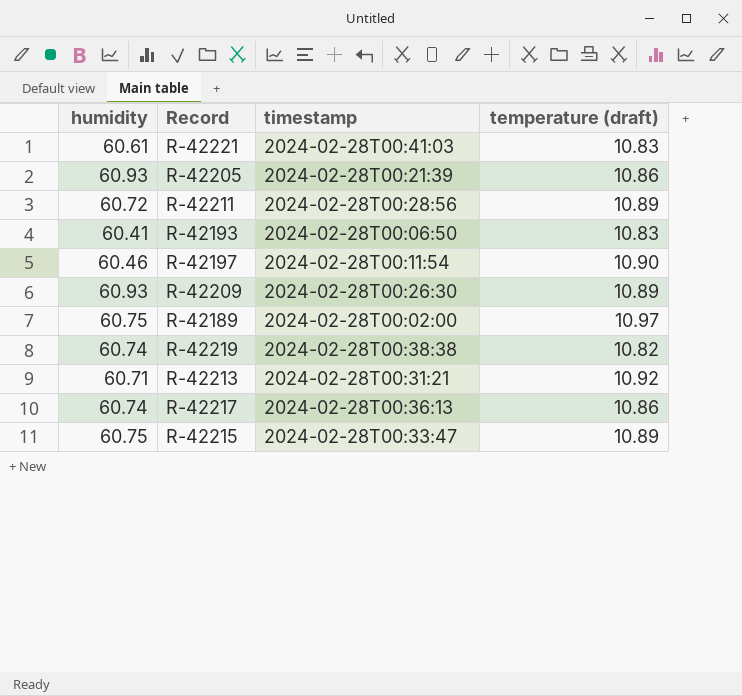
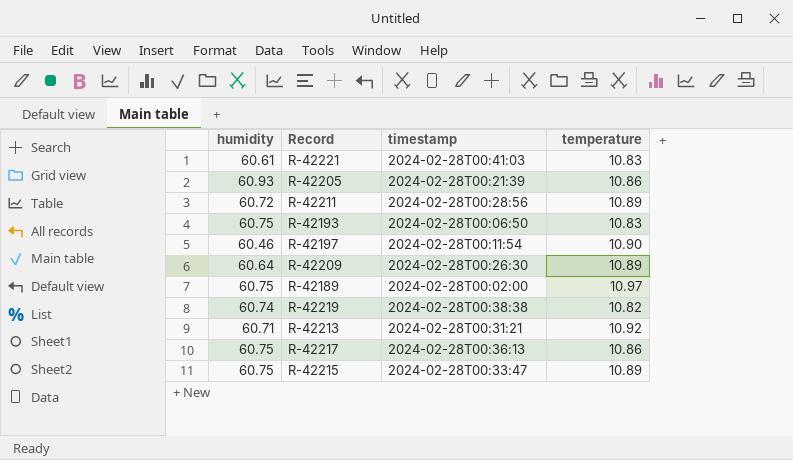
column name: temperature (draft) -> temperature
R-42193 | humidity: 60.41 -> 60.75
R-42209 | humidity: 60.93 -> 60.64
R-42217 | humidity: 60.74 -> 60.75

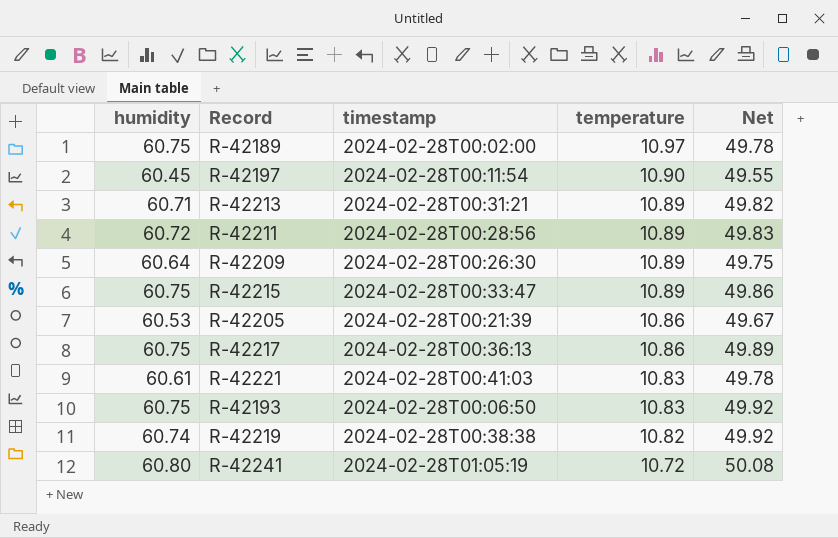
row order: none -> temperature descending
column Net | formula: none -> [humidity] - [temperature]
R-42197 | humidity: 60.46 -> 60.45
R-42213 | temperature: 10.92 -> 10.89
R-42205 | humidity: 60.93 -> 60.53
row R-42241: none -> 60.80 | 2024-02-28T01:05:19 | 10.72 | 50.08

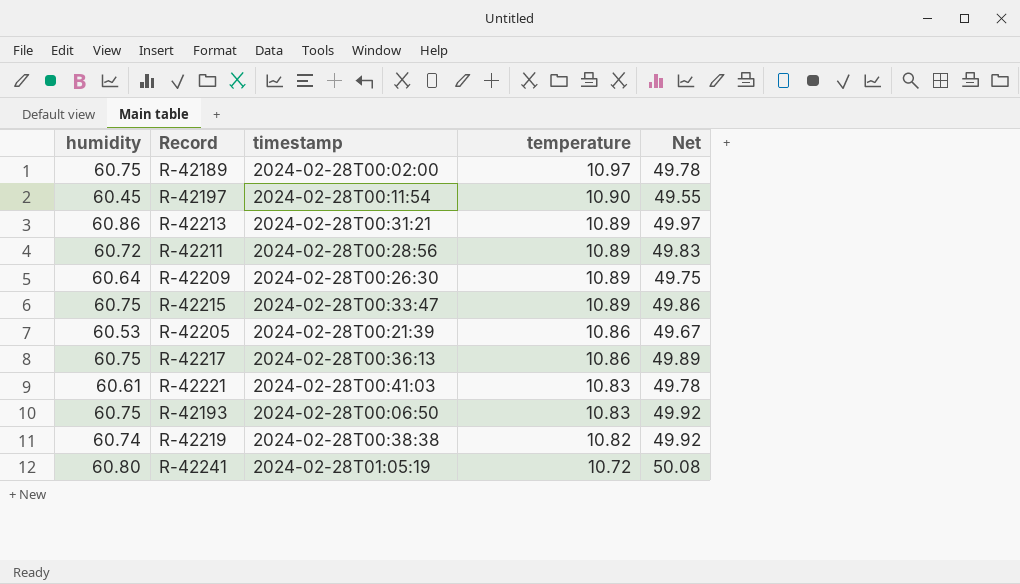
R-42213 | humidity: 60.71 -> 60.86
R-42213 | Net: 49.82 -> 49.97

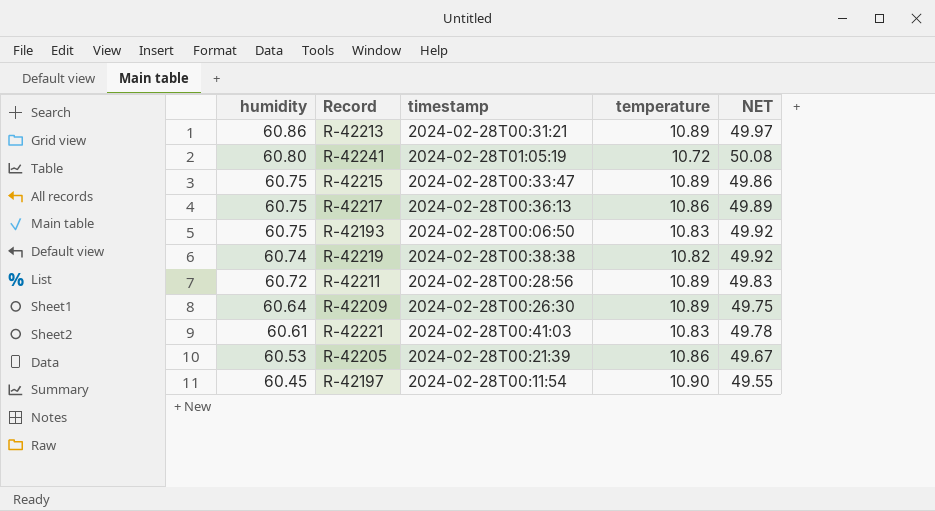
row order: temperature descending -> humidity descending
column name: Net -> NET
row R-42189: 60.75 | 2024-02-28T00:02:00 | 10.97 | 49.78 -> none

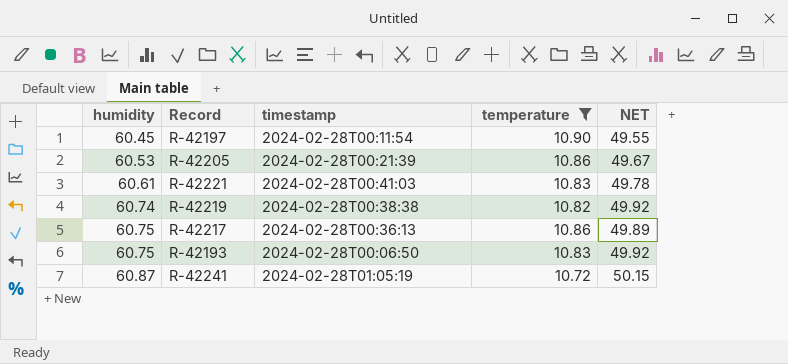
filter: none -> temperature != 10.89
row order: humidity descending -> humidity ascending
R-42241 | humidity: 60.80 -> 60.87
R-42241 | NET: 50.08 -> 50.15

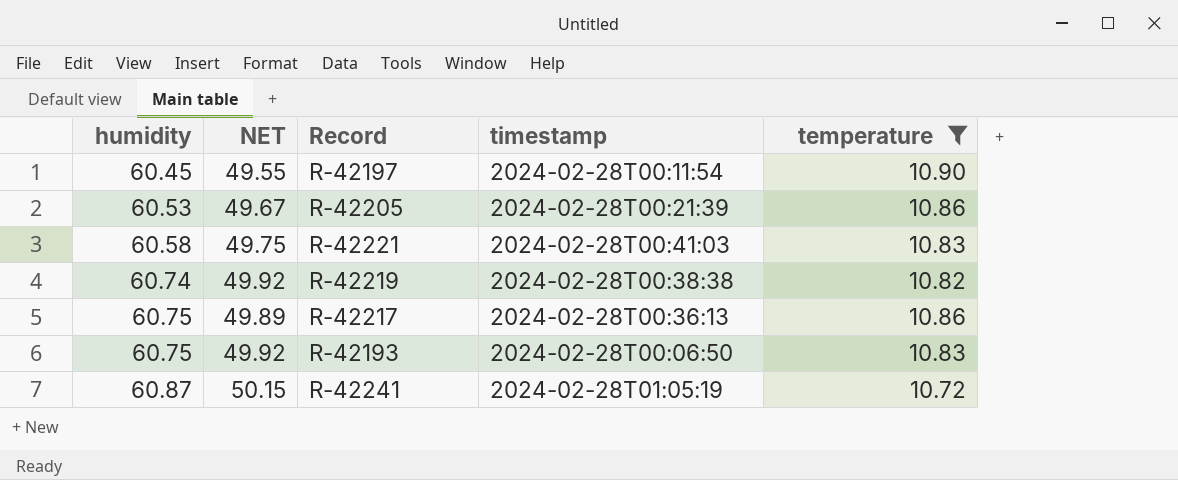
column NET | position: 5 -> 2
R-42221 | humidity: 60.61 -> 60.58
R-42221 | NET: 49.78 -> 49.75

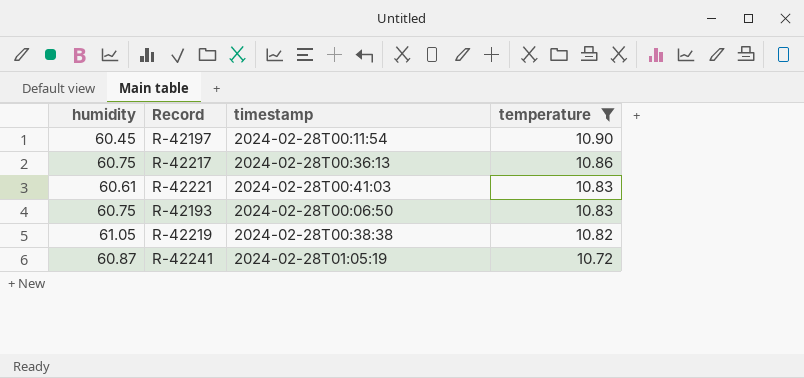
row order: humidity ascending -> temperature descending
column NET | formula: [humidity] - [temperature] -> none
row R-42205: 60.53 | 49.67 | 2024-02-28T00:21:39 | 10.86 -> none
R-42221 | humidity: 60.58 -> 60.61
R-42219 | humidity: 60.74 -> 61.05

